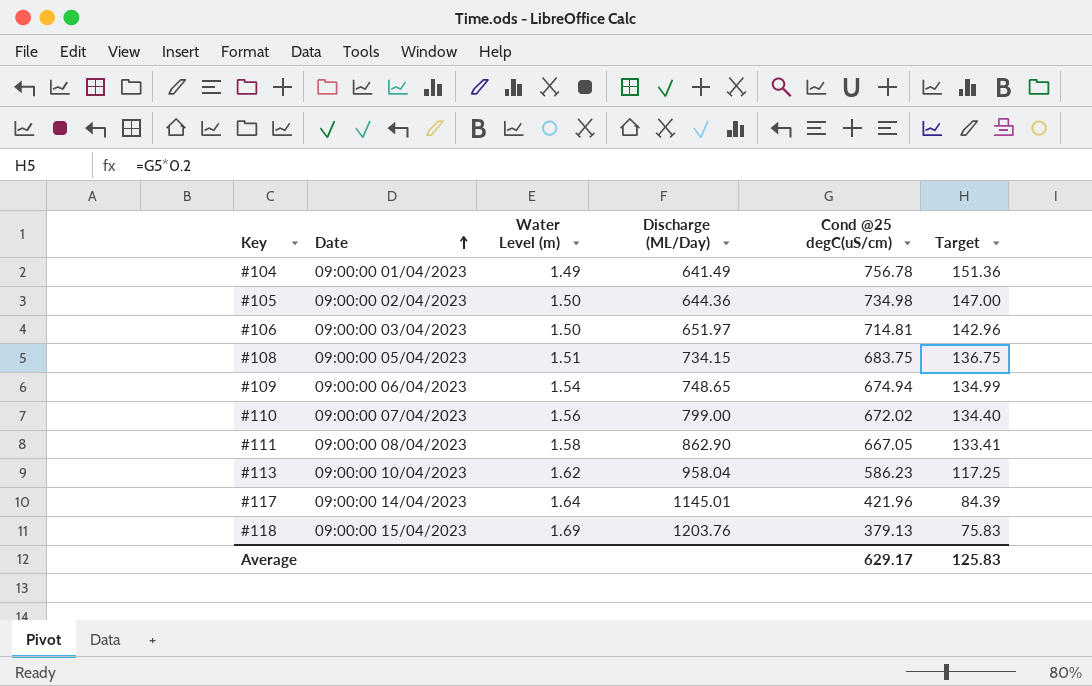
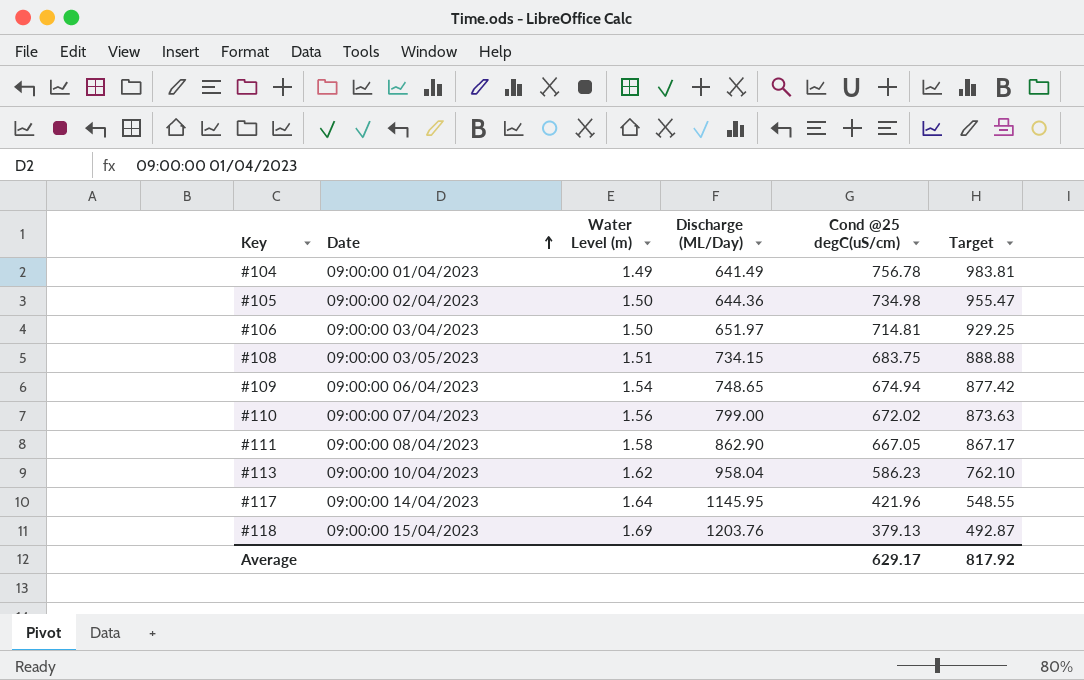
column Target | formula: [Cond @25 degC(uS/cm)] * 0.2 -> [Cond @25 degC(uS/cm)] * 1.3
#108 | Date: 09:00:00 05/04/2023 -> 09:00:00 03/05/2023
#117 | Discharge (ML/Day): 1145.01 -> 1145.95
Average | Target: 125.83 -> 817.92

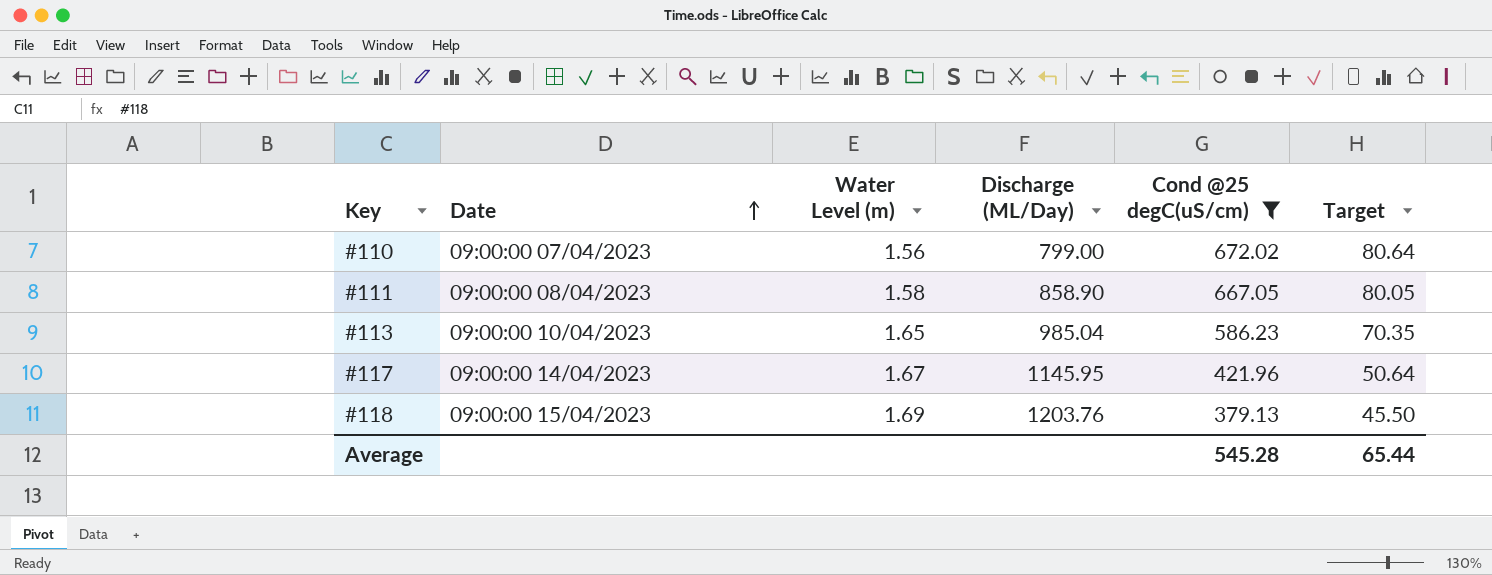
filter: none -> Cond @25 degC(uS/cm) <= 672.02
column Target | formula: [Cond @25 degC(uS/cm)] * 1.3 -> [Cond @25 degC(uS/cm)] * 0.12
#111 | Discharge (ML/Day): 862.90 -> 858.90
#113 | Water Level (m): 1.62 -> 1.65
#113 | Discharge (ML/Day): 958.04 -> 985.04
#117 | Water Level (m): 1.64 -> 1.67
Average | Cond @25 degC(uS/cm): 629.17 -> 545.28
Average | Target: 817.92 -> 65.44

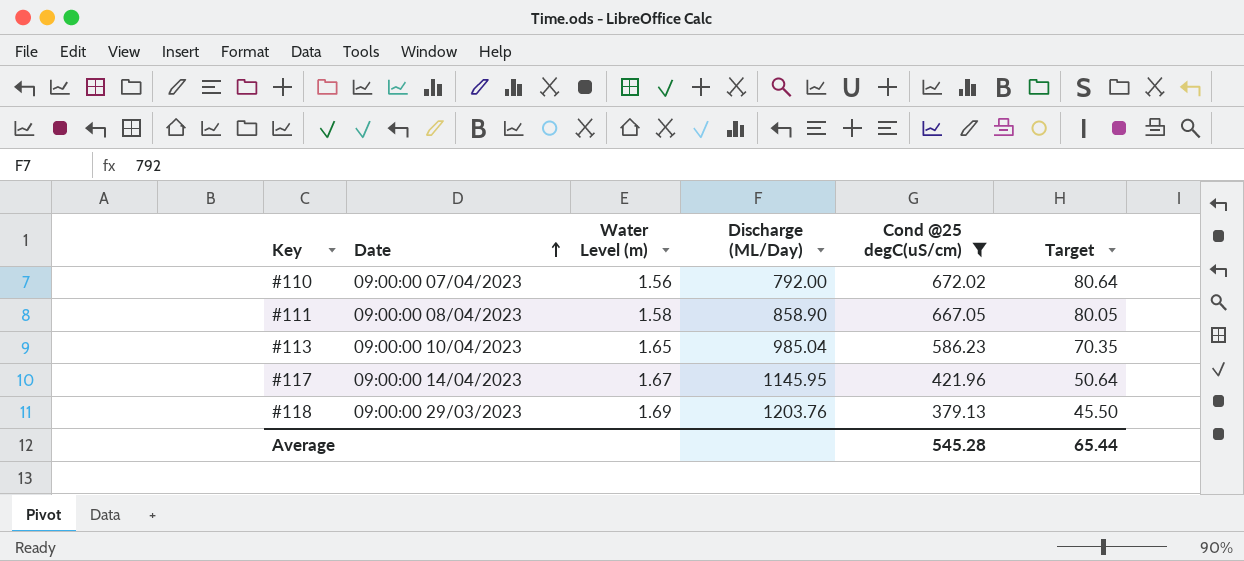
#110 | Discharge (ML/Day): 799.00 -> 792.00
#118 | Date: 09:00:00 15/04/2023 -> 09:00:00 29/03/2023

